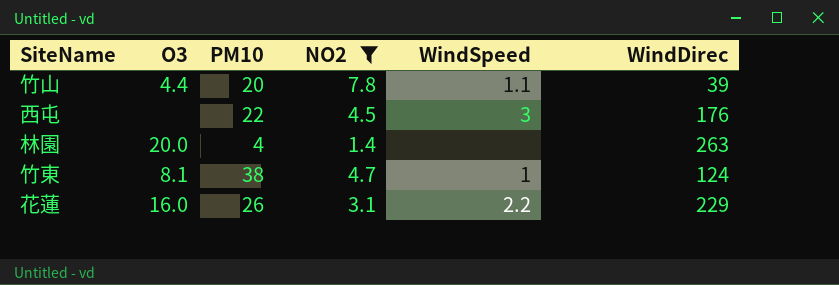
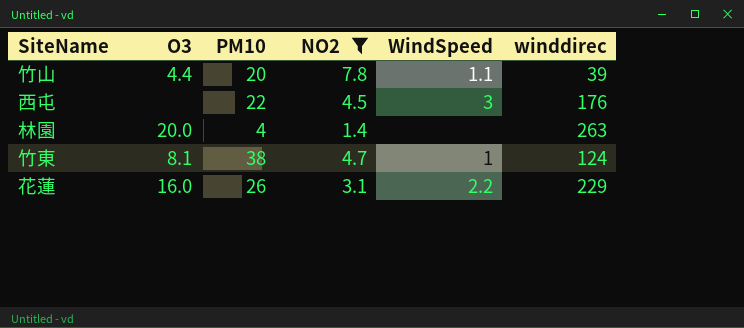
column name: WindDirec -> winddirec

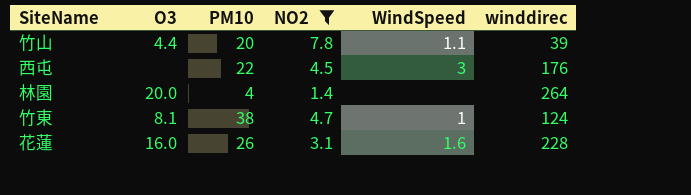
林園 | winddirec: 263 -> 264
花蓮 | WindSpeed: 2.2 -> 1.6
花蓮 | winddirec: 229 -> 228

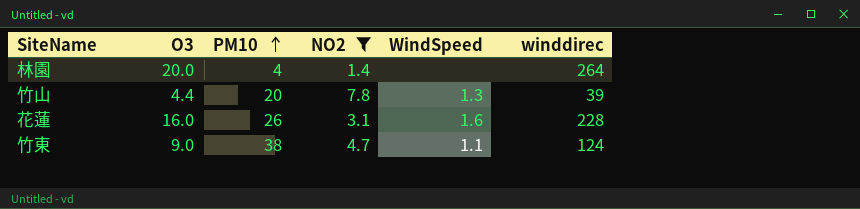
row order: none -> PM10 ascending
row 西屯: none | 22 | 4.5 | 3 | 176 -> none
竹山 | WindSpeed: 1.1 -> 1.3
竹東 | O3: 8.1 -> 9.0
竹東 | WindSpeed: 1 -> 1.1

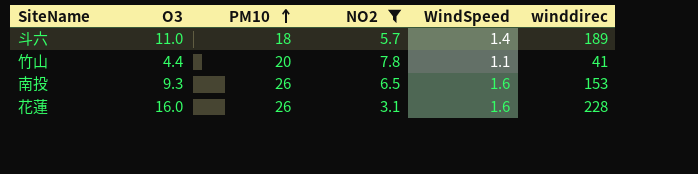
row 林園: 20.0 | 4 | 1.4 | none | 264 -> none
row 竹東: 9.0 | 38 | 4.7 | 1.1 | 124 -> none
row 斗六: none -> 11.0 | 18 | 5.7 | 1.4 | 189
竹山 | WindSpeed: 1.3 -> 1.1
竹山 | winddirec: 39 -> 41
row 南投: none -> 9.3 | 26 | 6.5 | 1.6 | 153

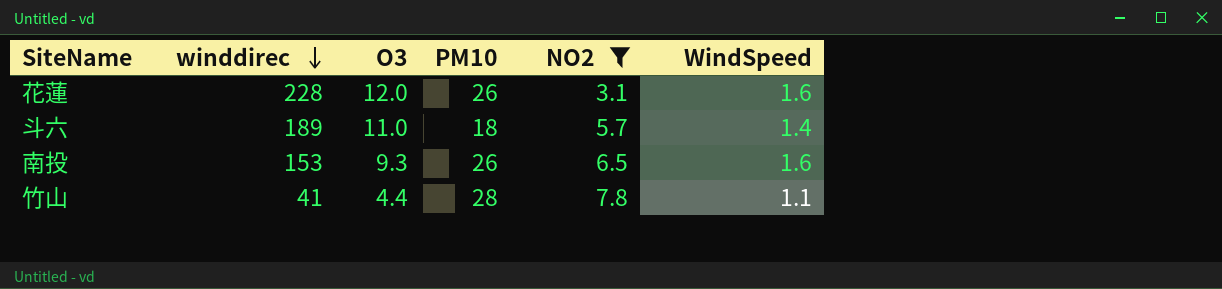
row order: PM10 ascending -> winddirec descending
column winddirec | position: 6 -> 2
花蓮 | O3: 16.0 -> 12.0
竹山 | PM10: 20 -> 28

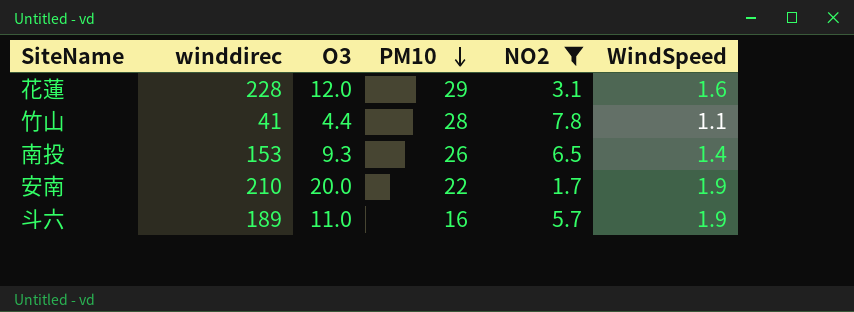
row order: winddirec descending -> PM10 descending
花蓮 | PM10: 26 -> 29
南投 | WindSpeed: 1.6 -> 1.4
row 安南: none -> 210 | 20.0 | 22 | 1.7 | 1.9
斗六 | PM10: 18 -> 16
斗六 | WindSpeed: 1.4 -> 1.9

